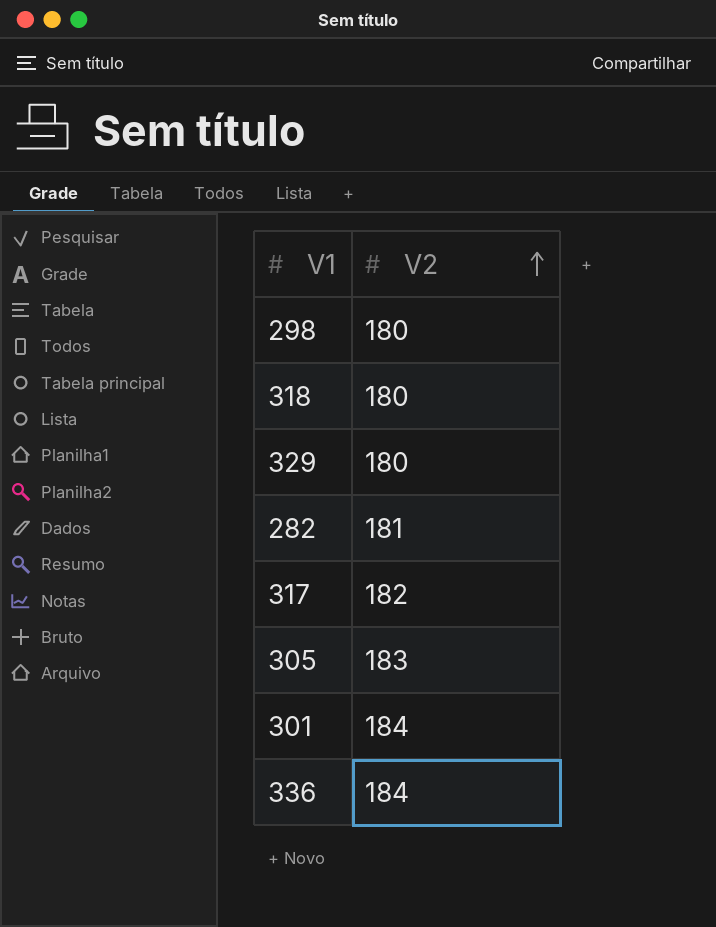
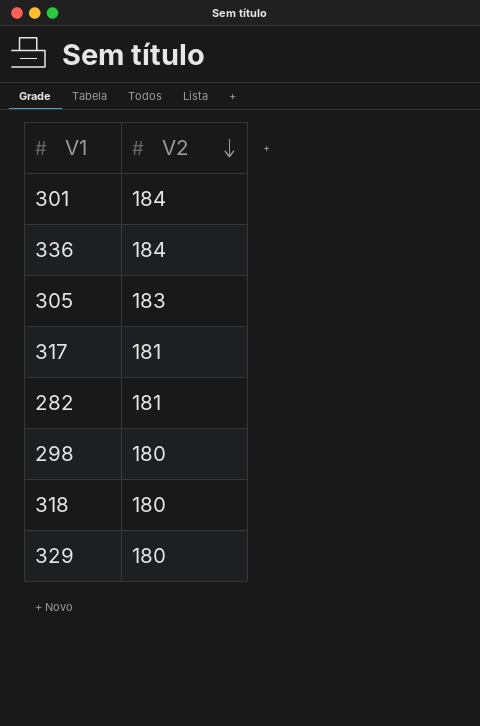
row order: V2 ascending -> V2 descending
317 | V2: 182 -> 181

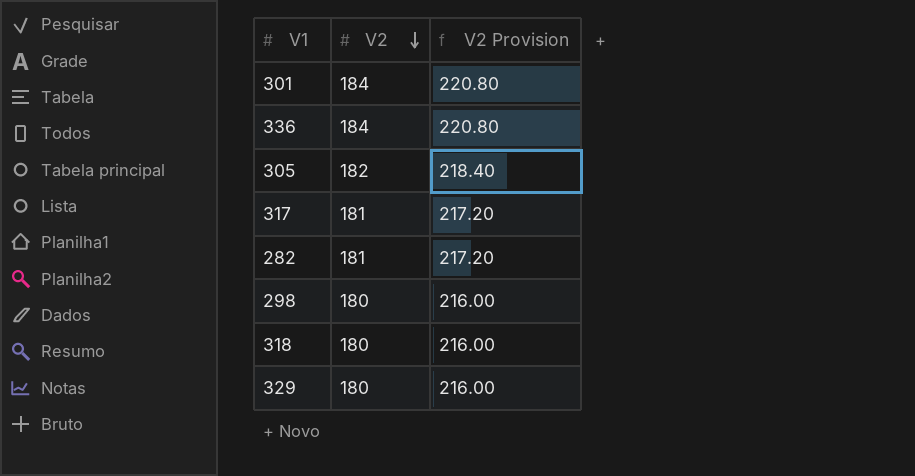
column V2 Provision | formula: none -> [V2] * 1.2
305 | V2: 183 -> 182

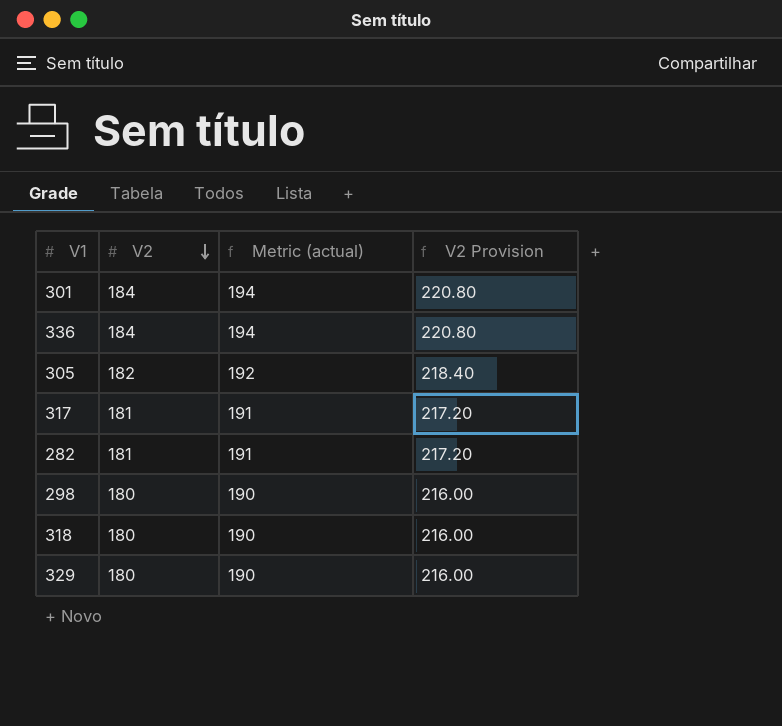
column Metric (actual) | formula: none -> [V2] + 10

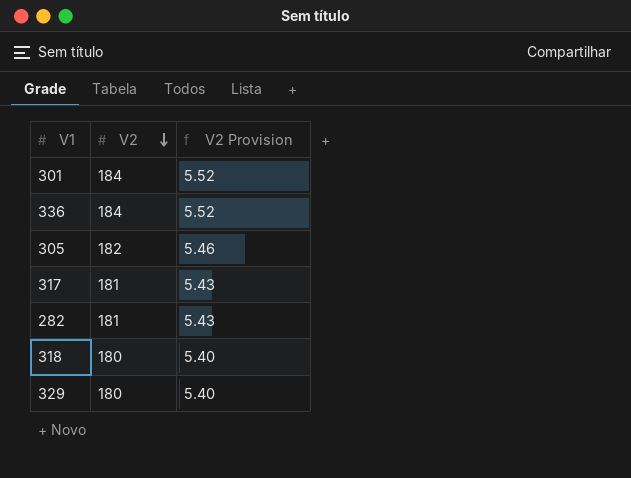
column Metric (actual) | formula: [V2] + 10 -> none
column V2 Provision | formula: [V2] * 1.2 -> [V2] * 0.03
row 298: 180 | 190 | 216.00 -> none

